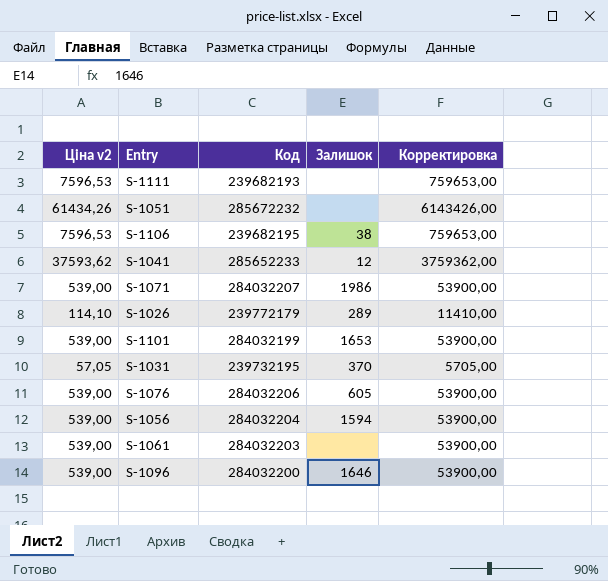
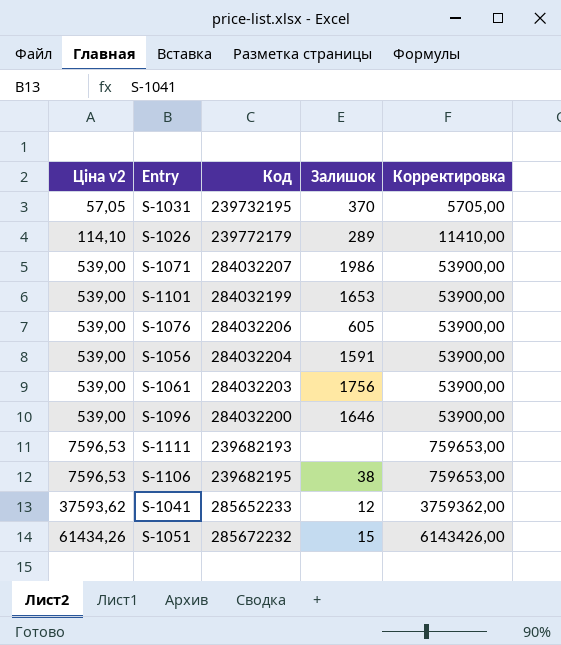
row order: none -> Ціна v2 ascending
S-1056 | Залишок: 1594 -> 1591
S-1061 | Залишок: none -> 1756
S-1051 | Залишок: none -> 15

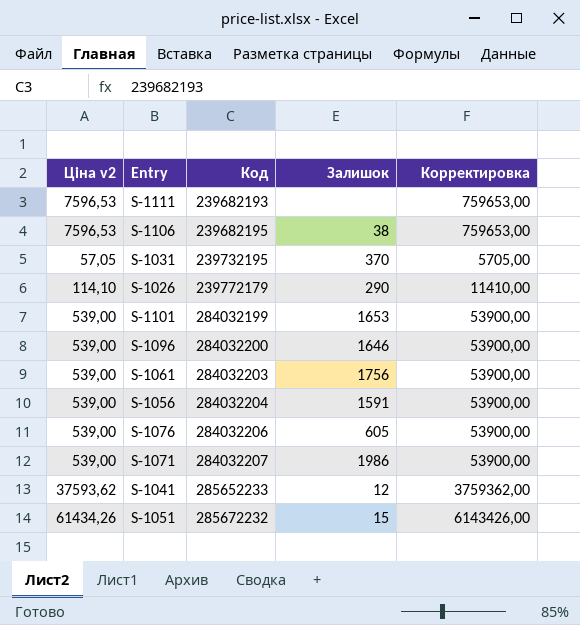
row order: Ціна v2 ascending -> Код ascending
S-1026 | Залишок: 289 -> 290

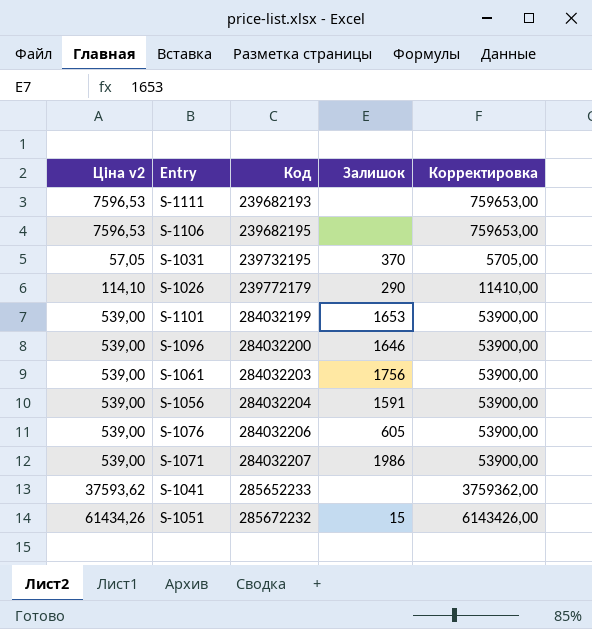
S-1106 | Залишок: 38 -> none
S-1041 | Залишок: 12 -> none

